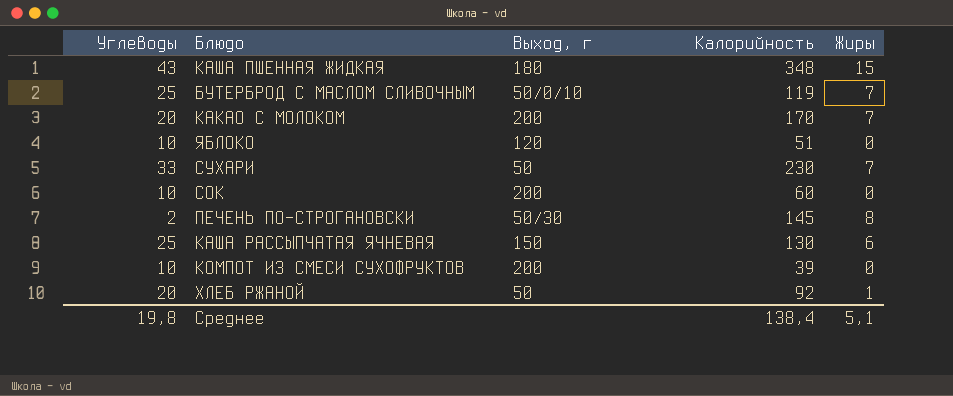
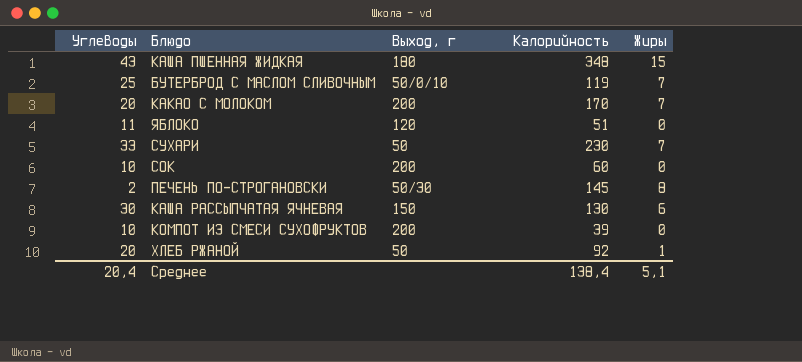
ЯБЛОКО | Углеводы: 10 -> 11
КАША РАССЫПЧАТАЯ ЯЧНЕВАЯ | Углеводы: 25 -> 30
Среднее | Углеводы: 19,8 -> 20,4

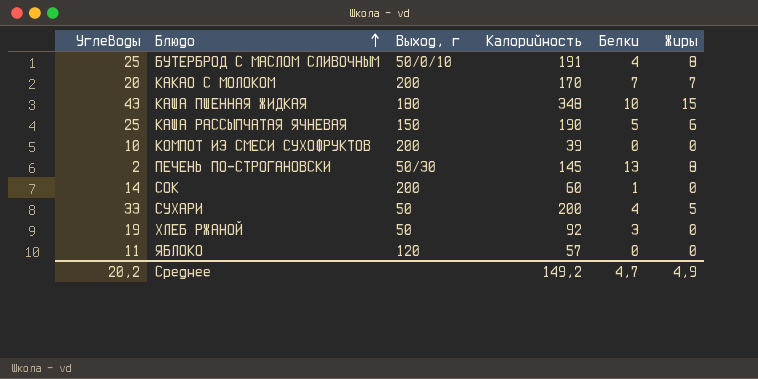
row order: none -> Блюдо ascending
column Белки | position: none -> 5
БУТЕРБРОД С МАСЛОМ СЛИВОЧНЫМ | Калорийность: 119 -> 191
БУТЕРБРОД С МАСЛОМ СЛИВОЧНЫМ | Жиры: 7 -> 8
КАША РАССЫПЧАТАЯ ЯЧНЕВАЯ | Углеводы: 30 -> 25
КАША РАССЫПЧАТАЯ ЯЧНЕВАЯ | Калорийность: 130 -> 190
СОК | Углеводы: 10 -> 14
СУХАРИ | Калорийность: 230 -> 200
СУХАРИ | Жиры: 7 -> 5
ХЛЕБ РЖАНОЙ | Углеводы: 20 -> 19
ХЛЕБ РЖАНОЙ | Жиры: 1 -> 0
ЯБЛОКО | Калорийность: 51 -> 57
Среднее | Углеводы: 20,4 -> 20,2
Среднее | Калорийность: 138,4 -> 149,2
Среднее | Жиры: 5,1 -> 4,9

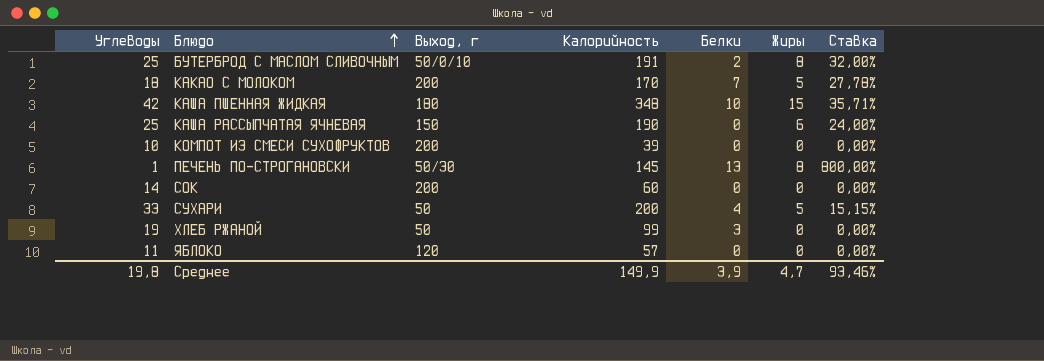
column Ставка | formula: none -> [Жиры] / [Углеводы]
БУТЕРБРОД С МАСЛОМ СЛИВОЧНЫМ | Белки: 4 -> 2
КАКАО С МОЛОКОМ | Углеводы: 20 -> 18
КАКАО С МОЛОКОМ | Жиры: 7 -> 5
КАША ПШЕННАЯ ЖИДКАЯ | Углеводы: 43 -> 42
КАША РАССЫПЧАТАЯ ЯЧНЕВАЯ | Белки: 5 -> 0
ПЕЧЕНЬ ПО-СТРОГАНОВСКИ | Углеводы: 2 -> 1
СОК | Белки: 1 -> 0
ХЛЕБ РЖАНОЙ | Калорийность: 92 -> 99
Среднее | Углеводы: 20,2 -> 19,8
Среднее | Калорийность: 149,2 -> 149,9
Среднее | Белки: 4,7 -> 3,9
Среднее | Жиры: 4,9 -> 4,7

